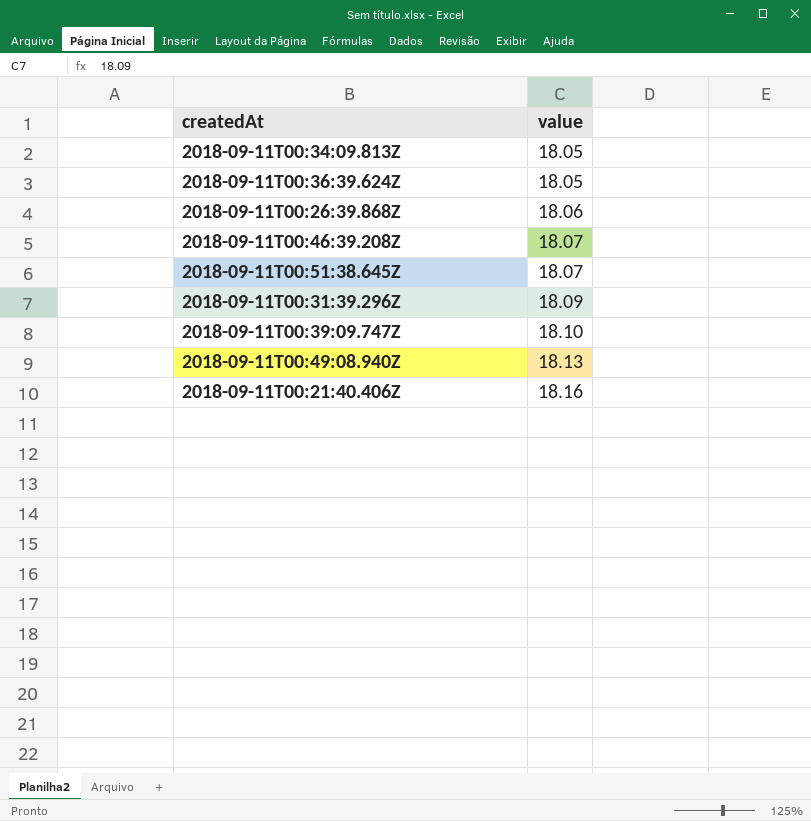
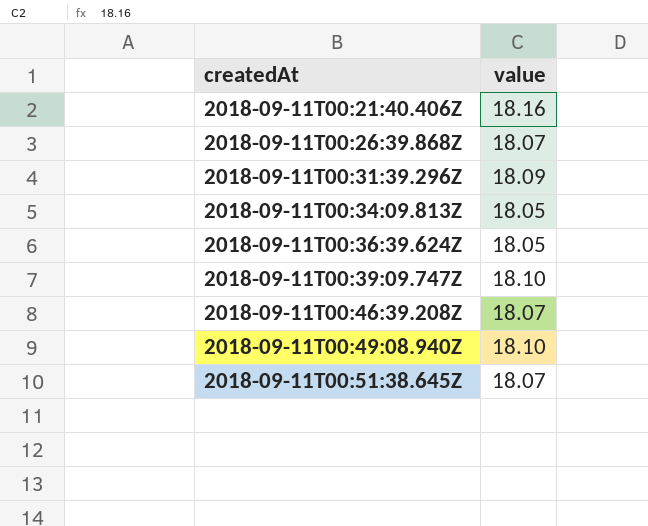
row order: value ascending -> createdAt ascending
2018-09-11T00:26:39.868Z | value: 18.06 -> 18.07
2018-09-11T00:49:08.940Z | value: 18.13 -> 18.10

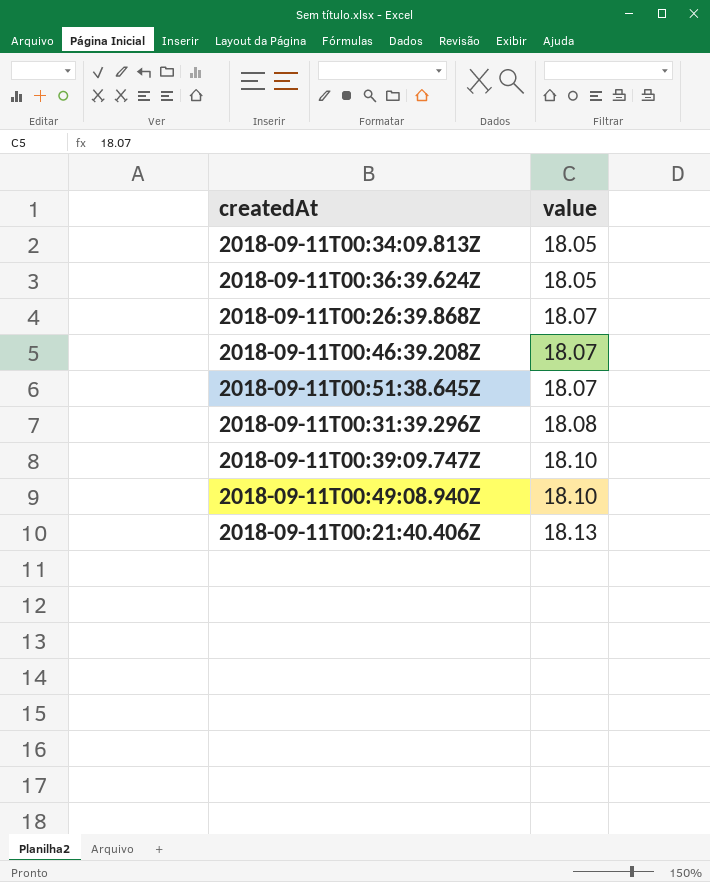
row order: createdAt ascending -> value ascending
2018-09-11T00:31:39.296Z | value: 18.09 -> 18.08
2018-09-11T00:21:40.406Z | value: 18.16 -> 18.13

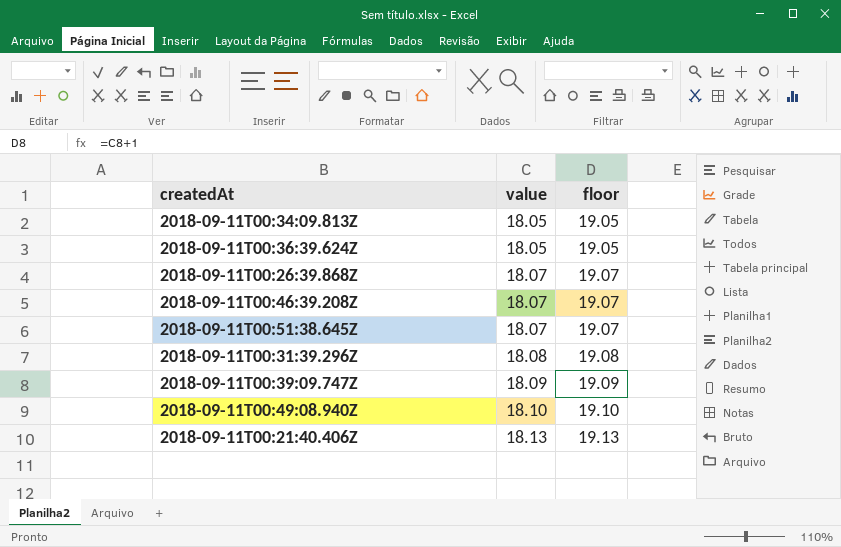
column floor | formula: none -> [value] + 1
2018-09-11T00:39:09.747Z | value: 18.10 -> 18.09

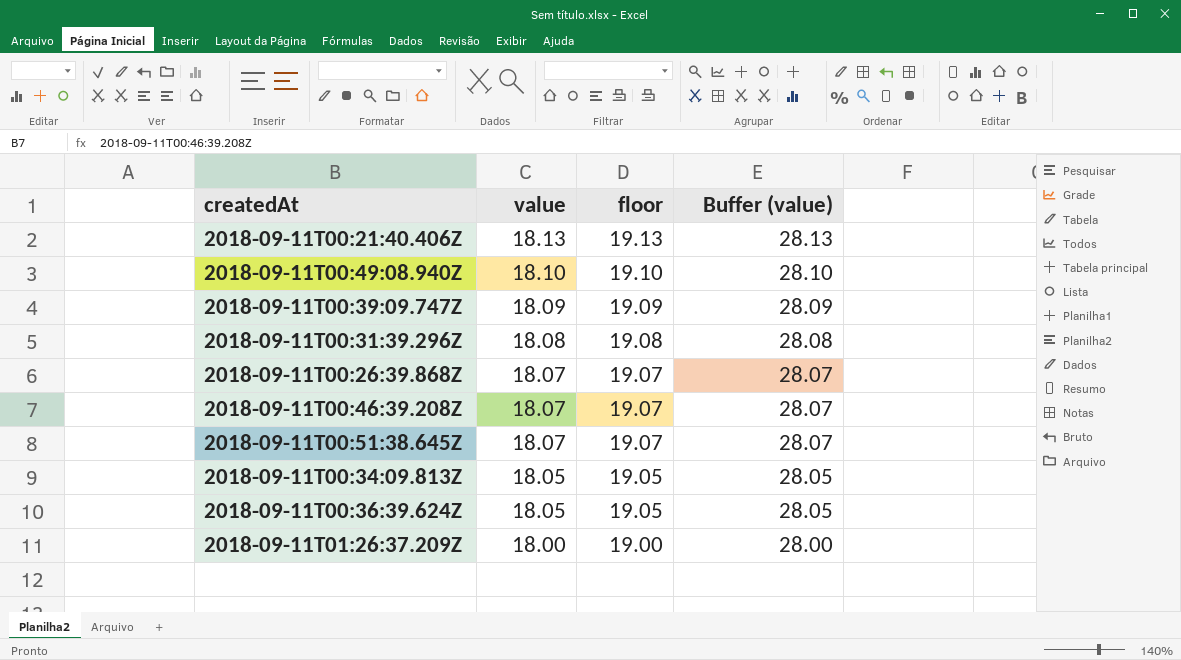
row order: value ascending -> value descending
column Buffer (value) | formula: none -> [value] + 10
row 2018-09-11T01:26:37.209Z: none -> 18.00 | 19.00 | 28.00

